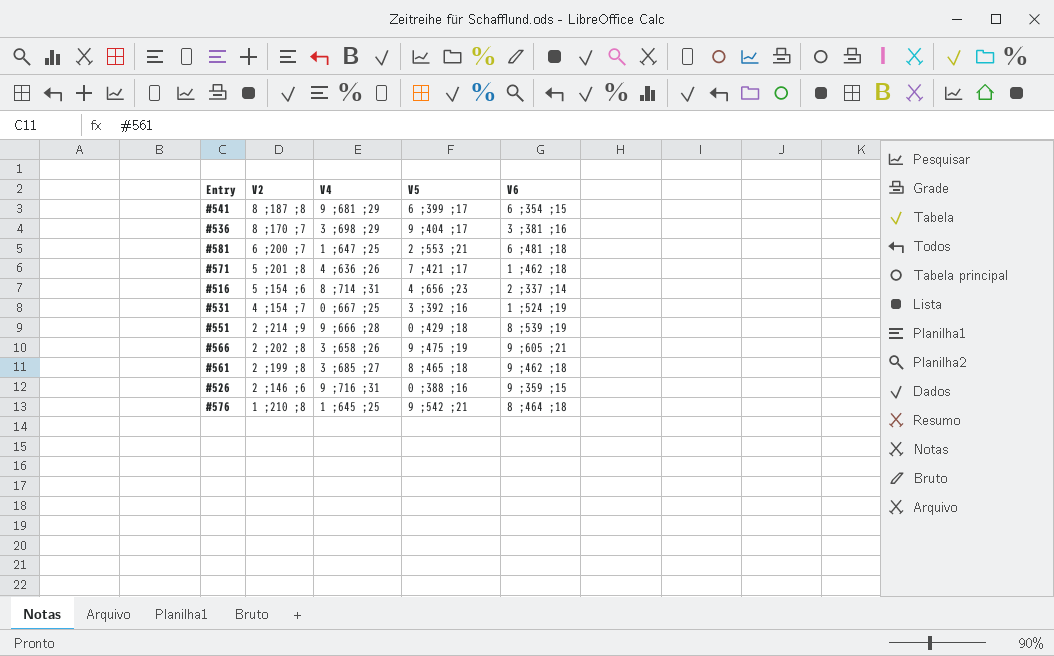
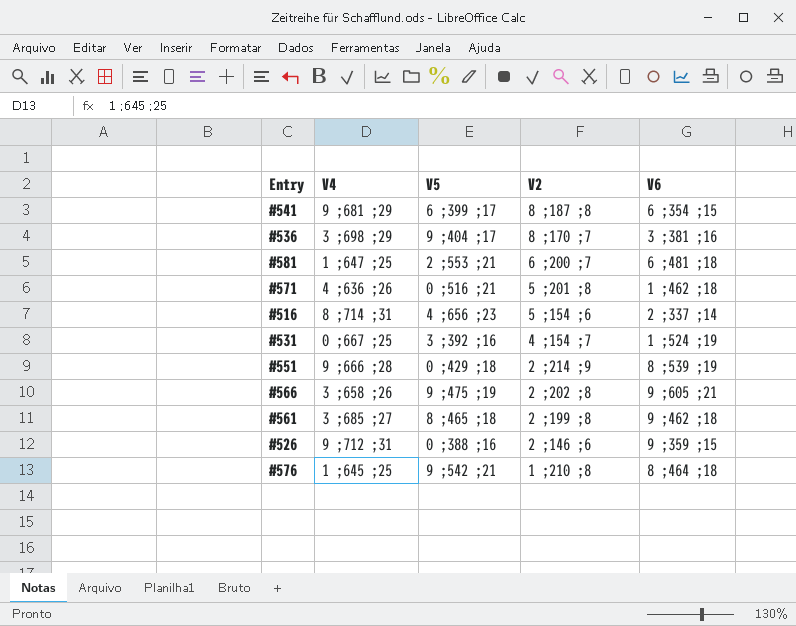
column V2 | position: 2 -> 4
#571 | V5: 7 ;421 ;17 -> 0 ;516 ;21
#526 | V4: 9 ;716 ;31 -> 9 ;712 ;31

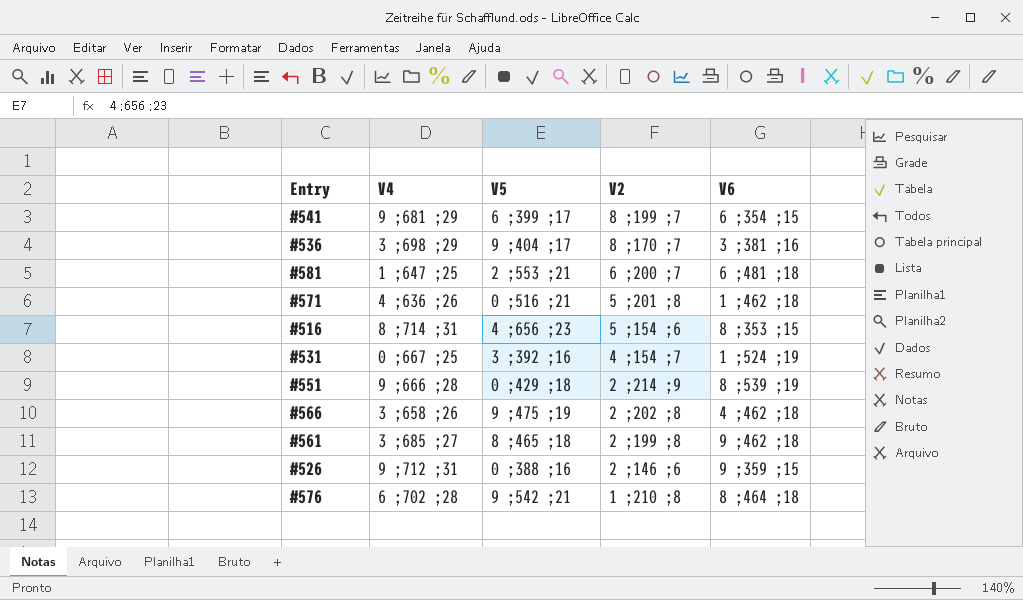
#541 | V2: 8 ;187 ;8 -> 8 ;199 ;7
#516 | V6: 2 ;337 ;14 -> 8 ;353 ;15
#566 | V6: 9 ;605 ;21 -> 4 ;462 ;18
#576 | V4: 1 ;645 ;25 -> 6 ;702 ;28

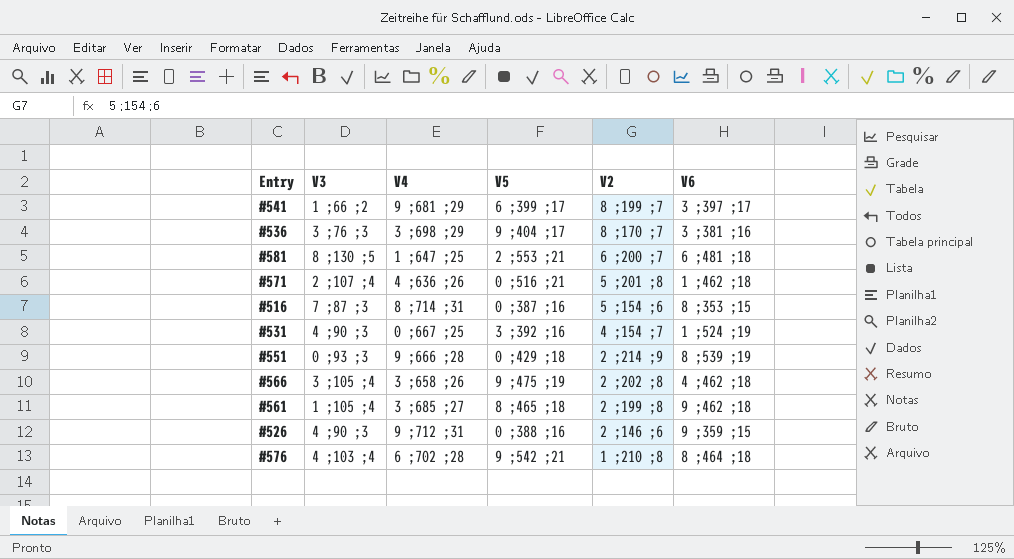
column V3 | position: none -> 2
#541 | V6: 6 ;354 ;15 -> 3 ;397 ;17
#516 | V5: 4 ;656 ;23 -> 0 ;387 ;16

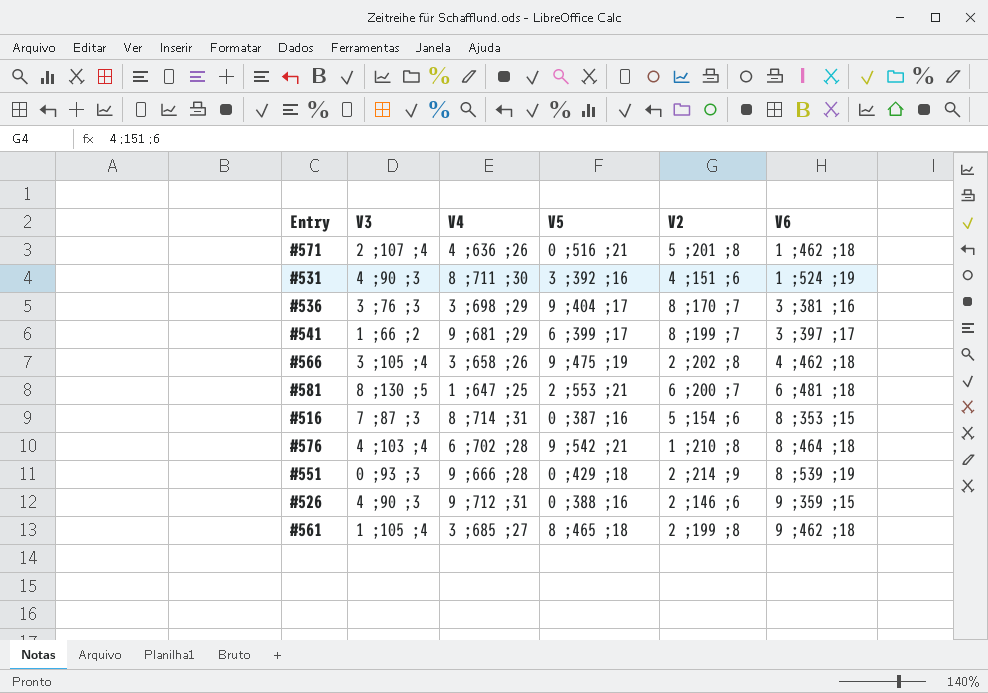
row order: V2 descending -> V6 ascending
#531 | V4: 0 ;667 ;25 -> 8 ;711 ;30
#531 | V2: 4 ;154 ;7 -> 4 ;151 ;6

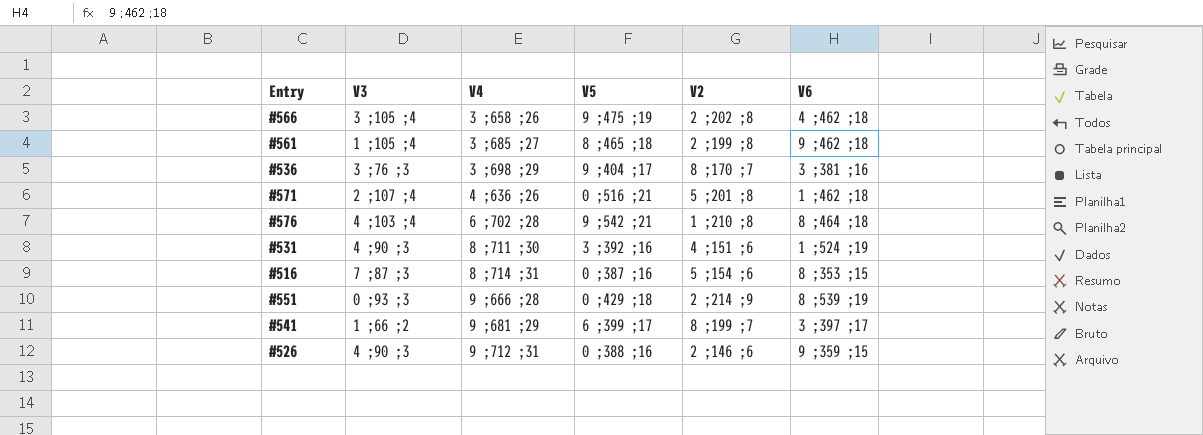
row order: V6 ascending -> V4 ascending
row #581: 8 ;130 ;5 | 1 ;647 ;25 | 2 ;553 ;21 | 6 ;200 ;7 | 6 ;481 ;18 -> none

